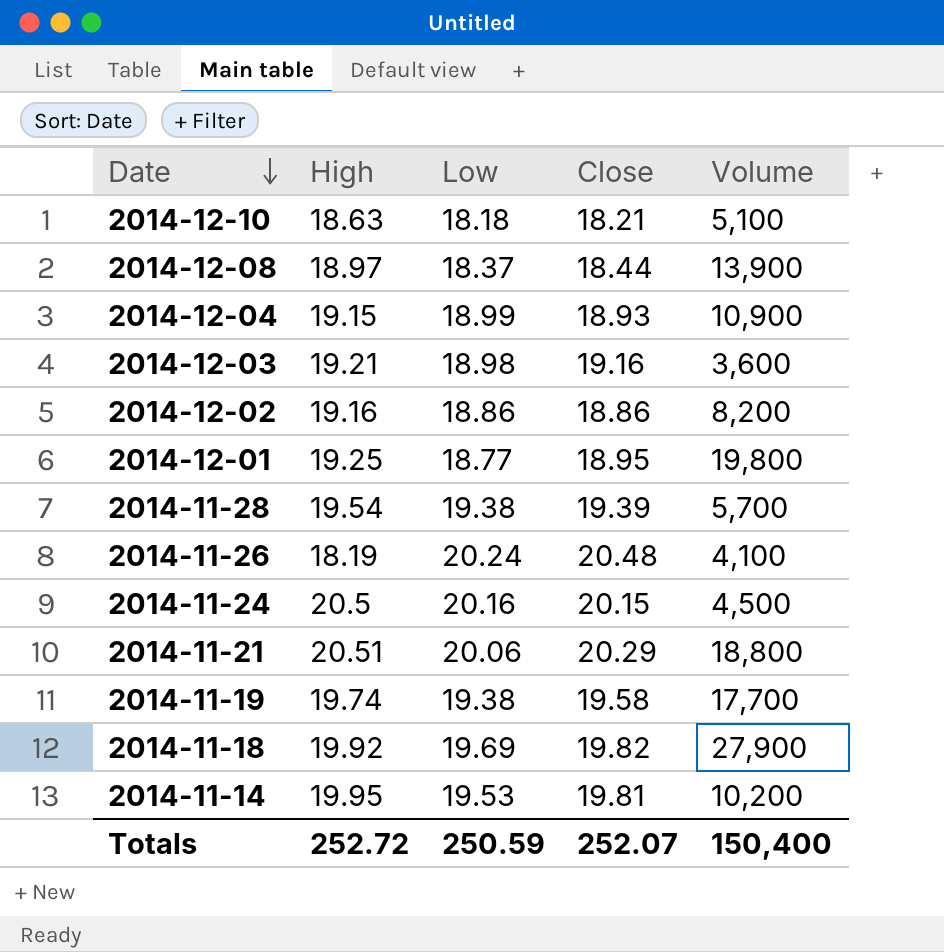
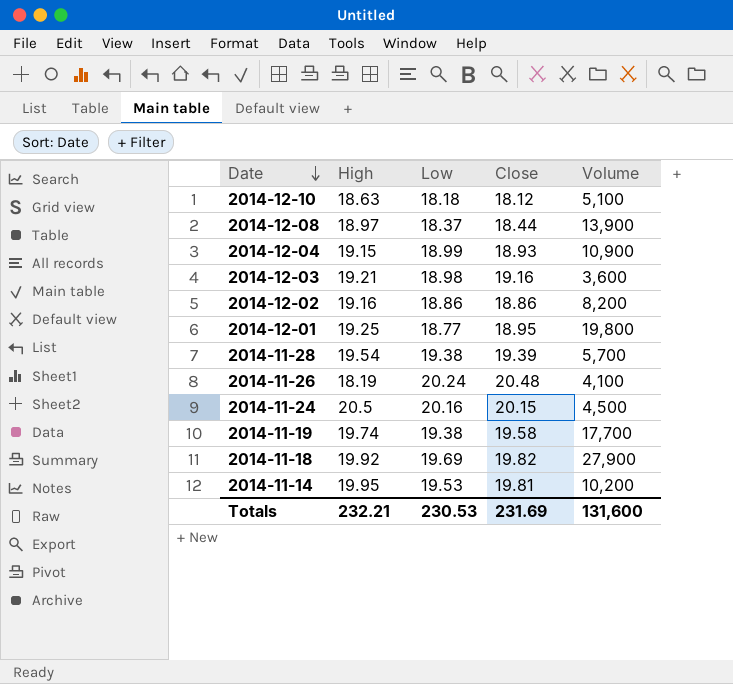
row 2014-11-21: 20.51 | 20.06 | 20.29 | 18,800 -> none
2014-12-10 | Close: 18.21 -> 18.12
Totals | High: 252.72 -> 232.21
Totals | Low: 250.59 -> 230.53
Totals | Close: 252.07 -> 231.69
Totals | Volume: 150,400 -> 131,600

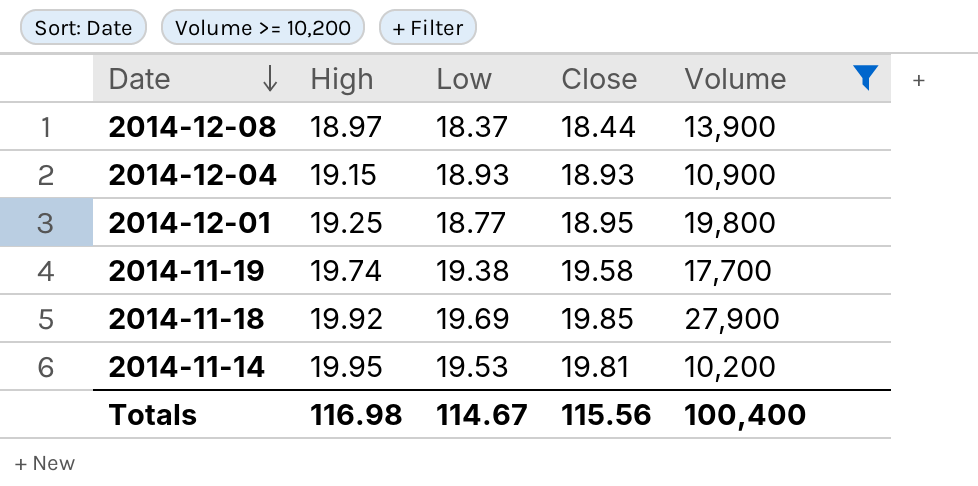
filter: none -> Volume >= 10,200
2014-12-04 | Low: 18.99 -> 18.93
2014-11-18 | Close: 19.82 -> 19.85
Totals | High: 232.21 -> 116.98
Totals | Low: 230.53 -> 114.67
Totals | Close: 231.69 -> 115.56
Totals | Volume: 131,600 -> 100,400

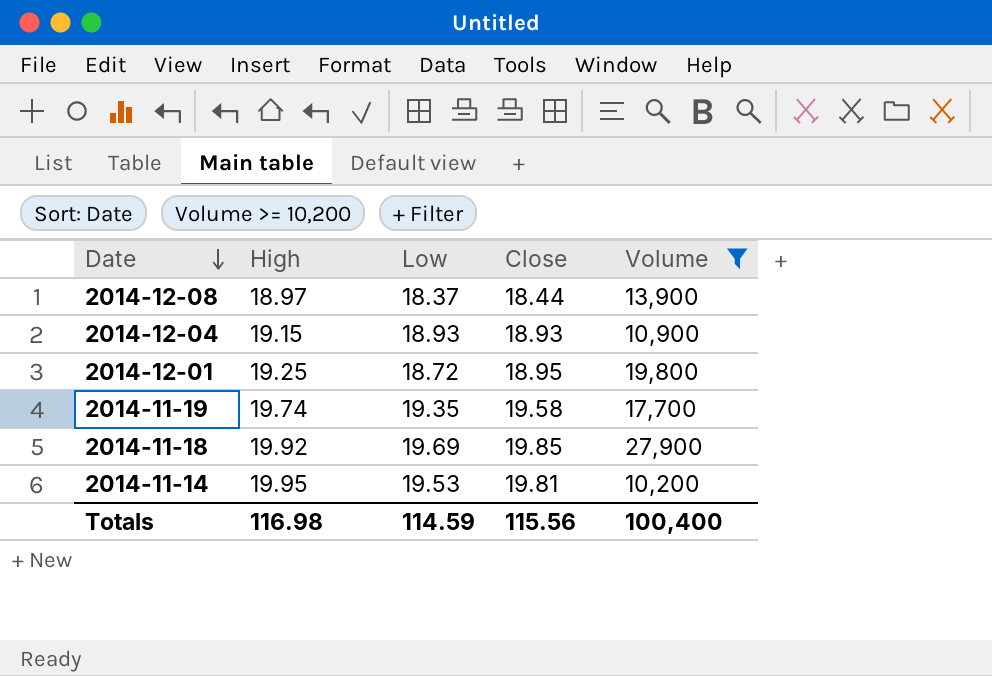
2014-12-01 | Low: 18.77 -> 18.72
2014-11-19 | Low: 19.38 -> 19.35
Totals | Low: 114.67 -> 114.59

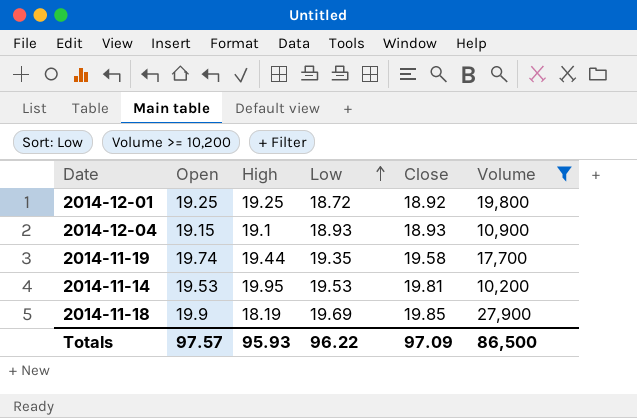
row order: Date descending -> Low ascending
column Open | position: none -> 2
row 2014-12-08: 18.97 | 18.37 | 18.44 | 13,900 -> none
2014-12-01 | Close: 18.95 -> 18.92
2014-12-04 | High: 19.15 -> 19.1
2014-11-19 | High: 19.74 -> 19.44
2014-11-18 | High: 19.92 -> 18.19
Totals | High: 116.98 -> 95.93
Totals | Low: 114.59 -> 96.22
Totals | Close: 115.56 -> 97.09
Totals | Volume: 100,400 -> 86,500

